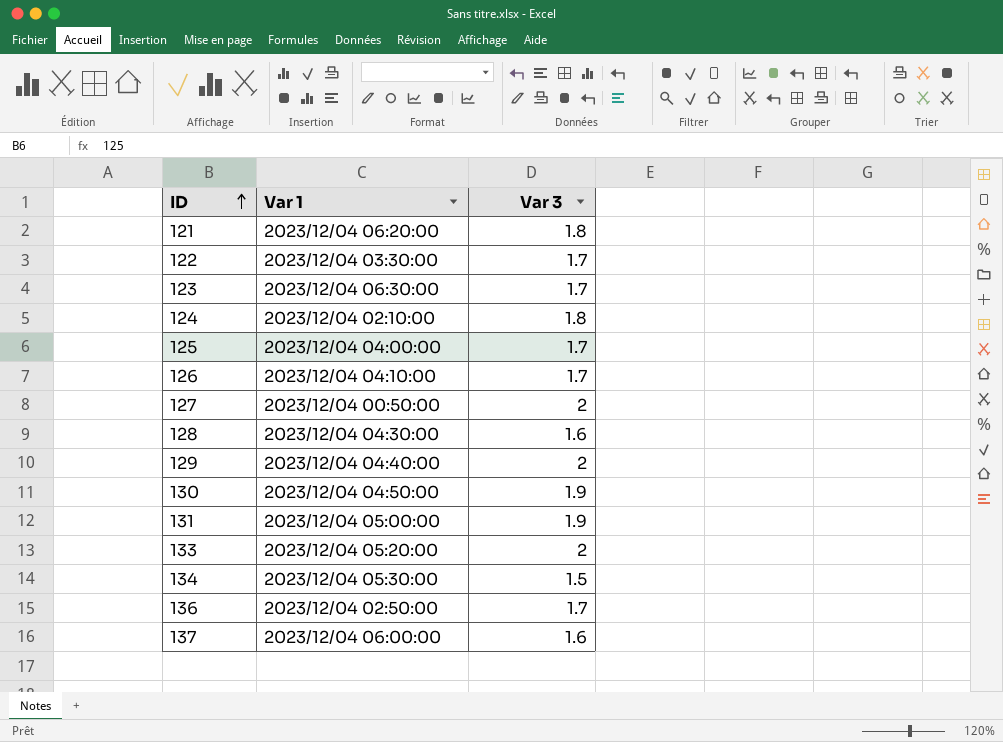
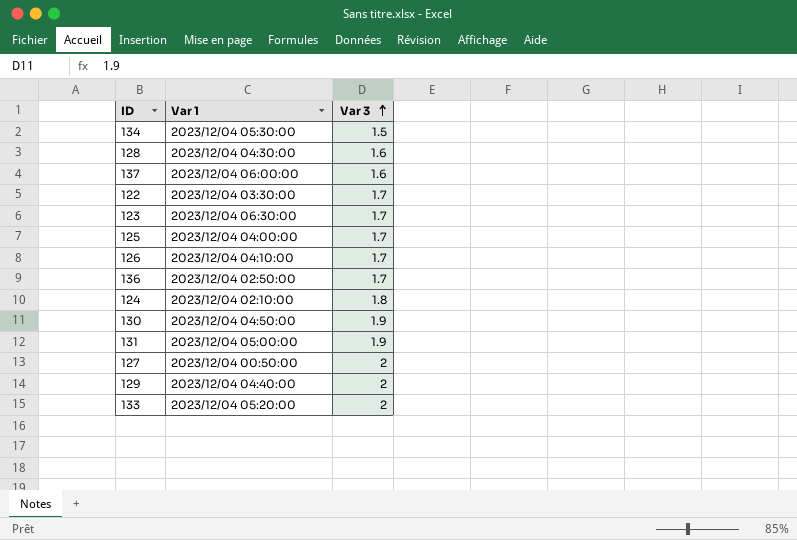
row order: ID ascending -> Var 3 ascending
row 121: 2023/12/04 06:20:00 | 1.8 -> none

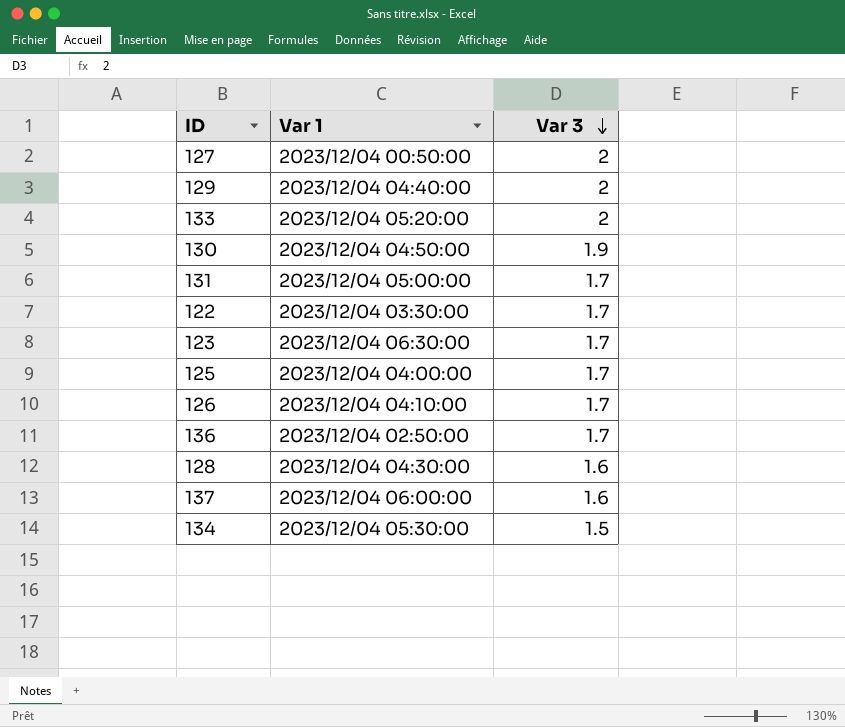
row order: Var 3 ascending -> Var 3 descending
row 124: 2023/12/04 02:10:00 | 1.8 -> none
131 | Var 3: 1.9 -> 1.7

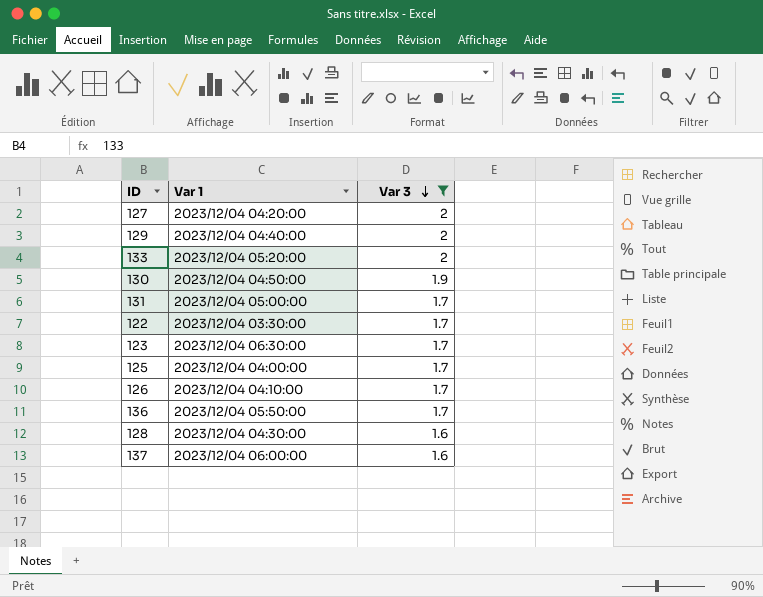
filter: none -> Var 3 != 1.5
127 | Var 1: 2023/12/04 00:50:00 -> 2023/12/04 04:20:00
136 | Var 1: 2023/12/04 02:50:00 -> 2023/12/04 05:50:00

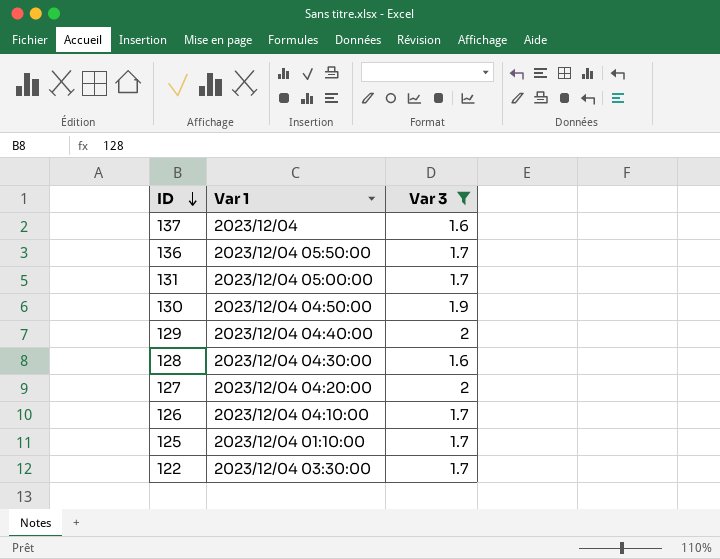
row order: Var 3 descending -> ID descending
row 133: 2023/12/04 05:20:00 | 2 -> none
row 123: 2023/12/04 06:30:00 | 1.7 -> none
137 | Var 1: 2023/12/04 06:00:00 -> 2023/12/04
125 | Var 1: 2023/12/04 04:00:00 -> 2023/12/04 01:10:00

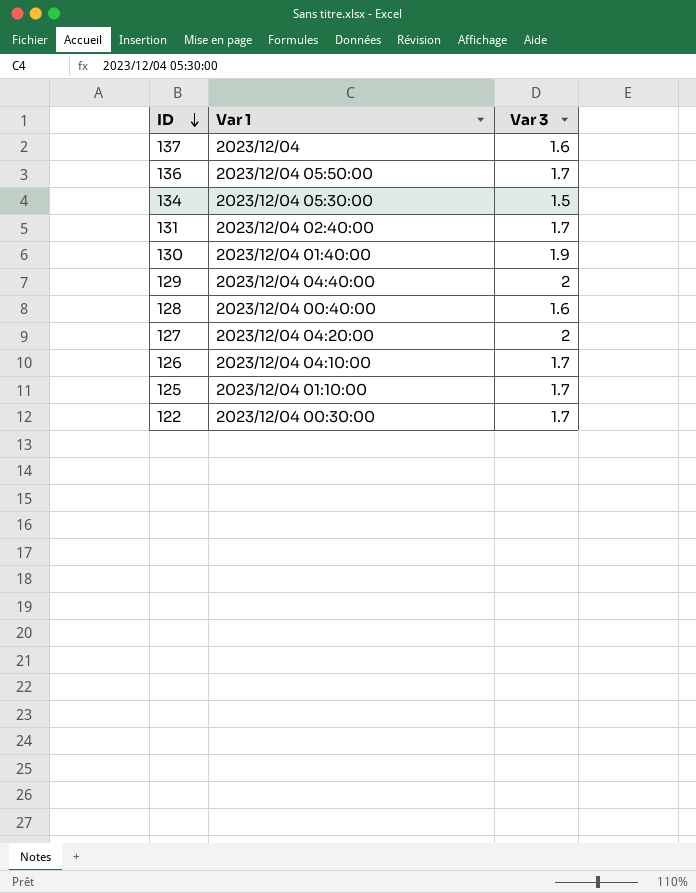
filter: Var 3 != 1.5 -> none
131 | Var 1: 2023/12/04 05:00:00 -> 2023/12/04 02:40:00
130 | Var 1: 2023/12/04 04:50:00 -> 2023/12/04 01:40:00
128 | Var 1: 2023/12/04 04:30:00 -> 2023/12/04 00:40:00
122 | Var 1: 2023/12/04 03:30:00 -> 2023/12/04 00:30:00

